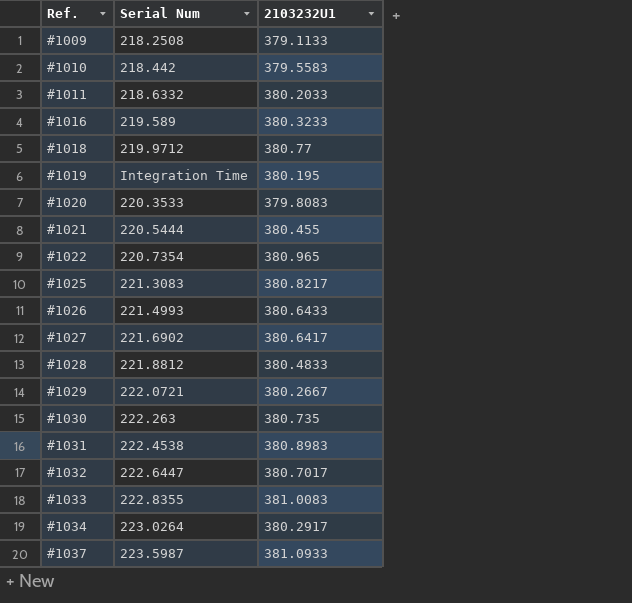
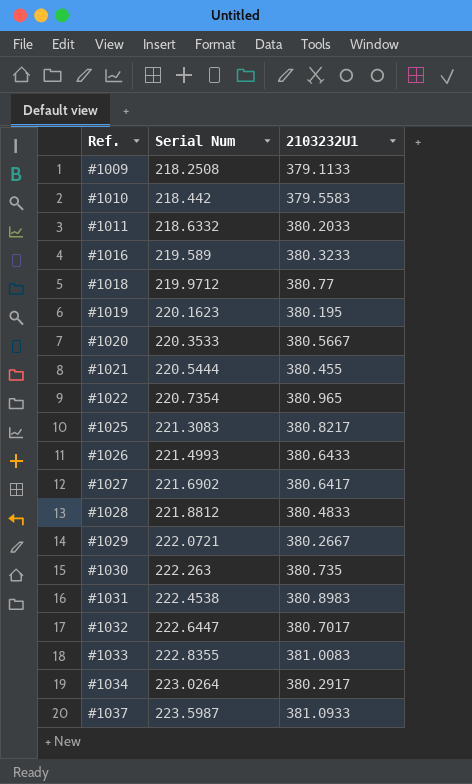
#1019 | Serial Num: Integration Time -> 220.1623
#1020 | 2103232U1: 379.8083 -> 380.5667

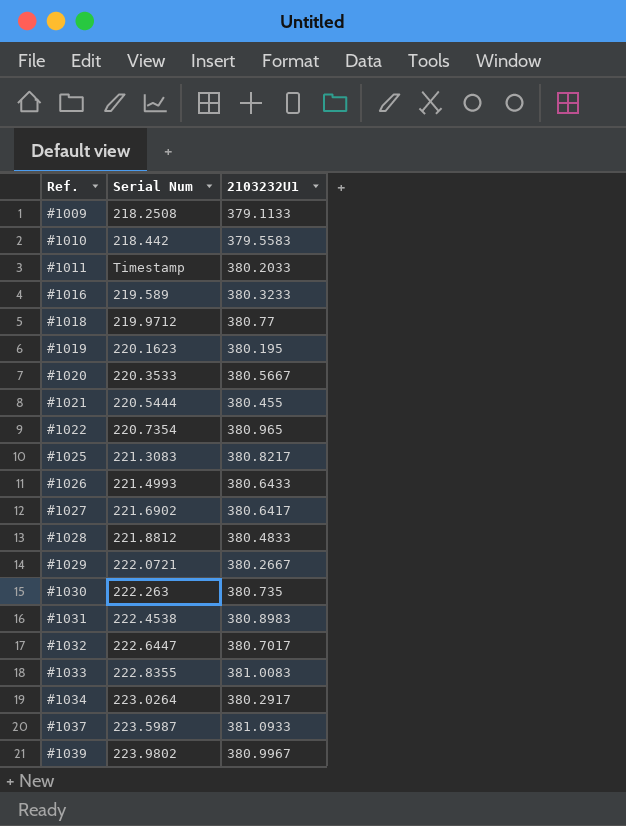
#1011 | Serial Num: 218.6332 -> Timestamp
row #1039: none -> 223.9802 | 380.9967

